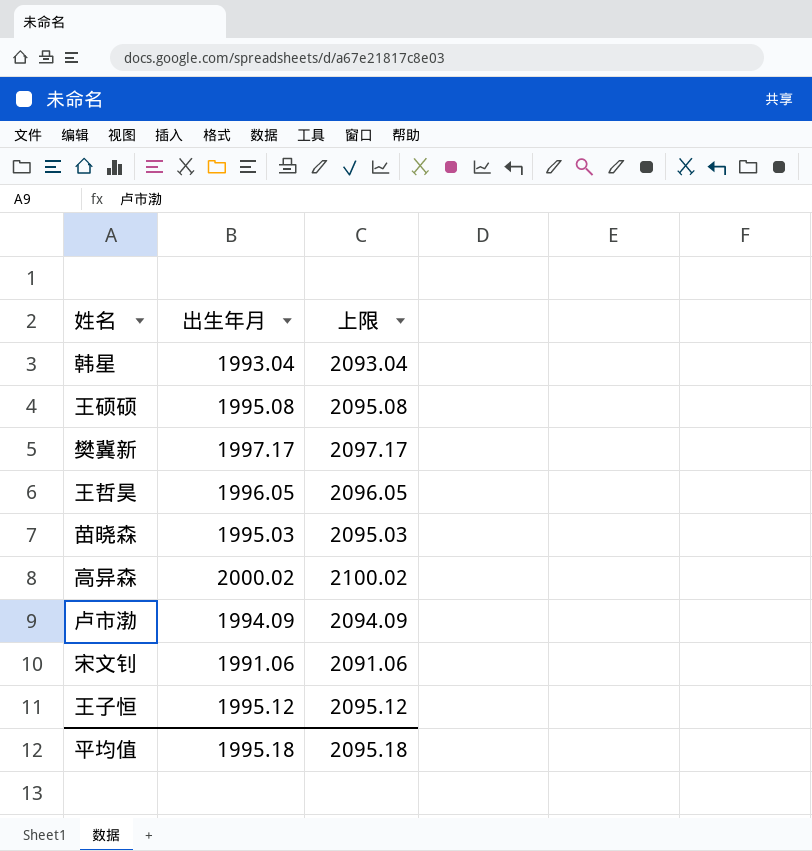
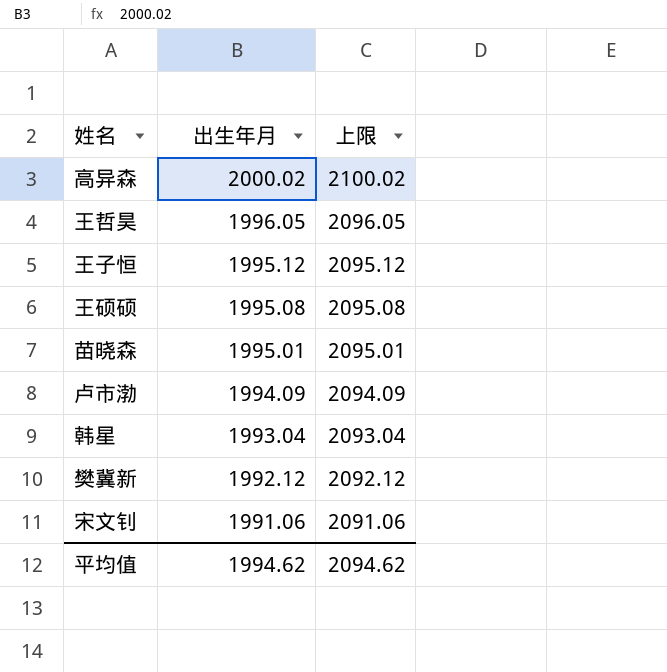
row order: none -> 出生年月 descending
苗晓森 | 出生年月: 1995.03 -> 1995.01
苗晓森 | 上限: 2095.03 -> 2095.01
樊冀新 | 出生年月: 1997.17 -> 1992.12
樊冀新 | 上限: 2097.17 -> 2092.12
平均值 | 出生年月: 1995.18 -> 1994.62
平均值 | 上限: 2095.18 -> 2094.62

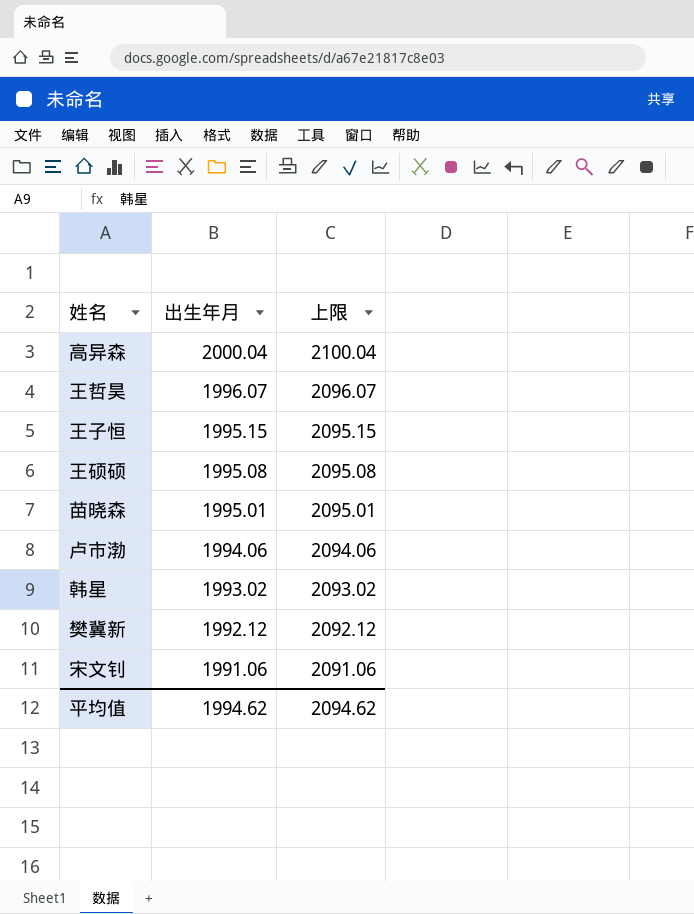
高异森 | 出生年月: 2000.02 -> 2000.04
高异森 | 上限: 2100.02 -> 2100.04
王哲昊 | 出生年月: 1996.05 -> 1996.07
王哲昊 | 上限: 2096.05 -> 2096.07
王子恒 | 出生年月: 1995.12 -> 1995.15
王子恒 | 上限: 2095.12 -> 2095.15
卢市渤 | 出生年月: 1994.09 -> 1994.06
卢市渤 | 上限: 2094.09 -> 2094.06
韩星 | 出生年月: 1993.04 -> 1993.02
韩星 | 上限: 2093.04 -> 2093.02

